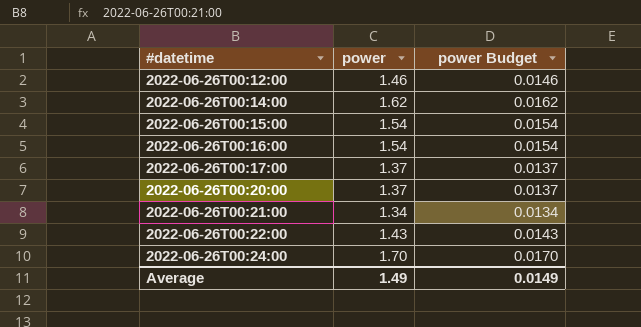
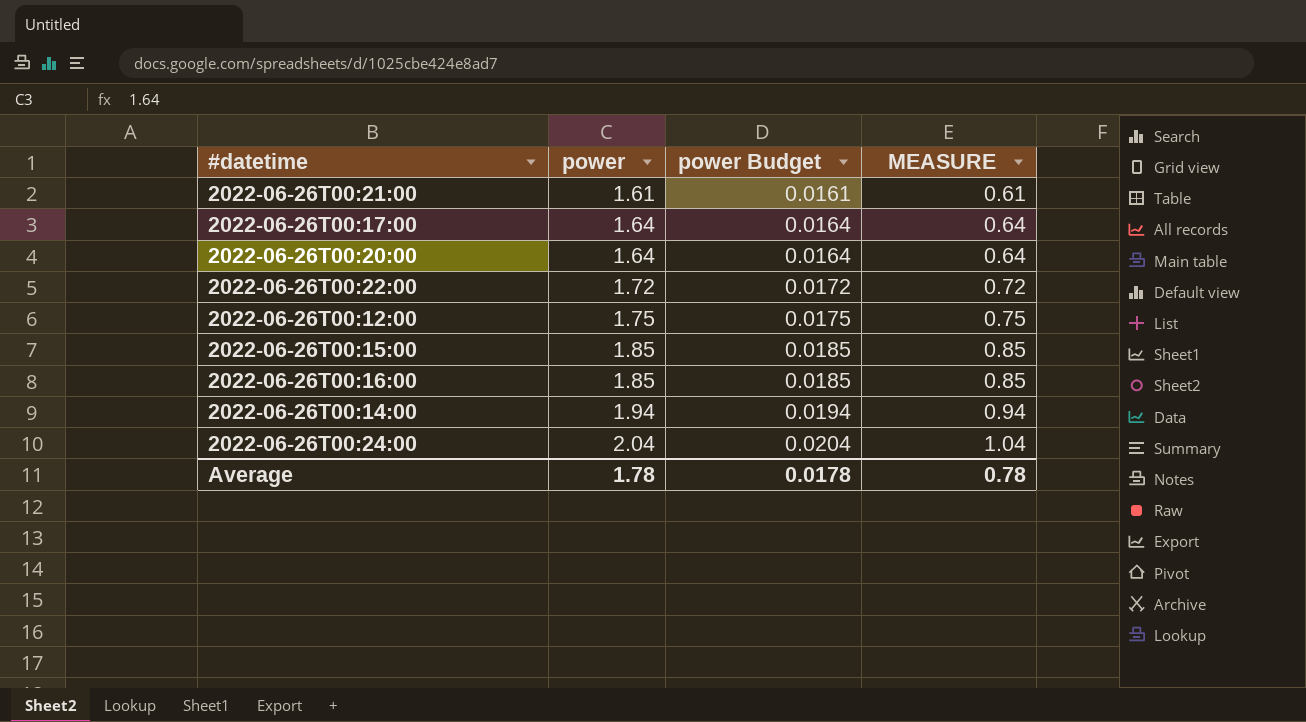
row order: #datetime ascending -> power ascending
column MEASURE | formula: none -> [power] - 1
2022-06-26T00:21:00 | power: 1.34 -> 1.61
2022-06-26T00:21:00 | power Budget: 0.0134 -> 0.0161
2022-06-26T00:17:00 | power: 1.37 -> 1.64
2022-06-26T00:17:00 | power Budget: 0.0137 -> 0.0164
2022-06-26T00:20:00 | power: 1.37 -> 1.64
2022-06-26T00:20:00 | power Budget: 0.0137 -> 0.0164
2022-06-26T00:22:00 | power: 1.43 -> 1.72
2022-06-26T00:22:00 | power Budget: 0.0143 -> 0.0172
2022-06-26T00:12:00 | power: 1.46 -> 1.75
2022-06-26T00:12:00 | power Budget: 0.0146 -> 0.0175
2022-06-26T00:15:00 | power: 1.54 -> 1.85
2022-06-26T00:15:00 | power Budget: 0.0154 -> 0.0185
2022-06-26T00:16:00 | power: 1.54 -> 1.85
2022-06-26T00:16:00 | power Budget: 0.0154 -> 0.0185
2022-06-26T00:14:00 | power: 1.62 -> 1.94
2022-06-26T00:14:00 | power Budget: 0.0162 -> 0.0194
2022-06-26T00:24:00 | power: 1.70 -> 2.04
2022-06-26T00:24:00 | power Budget: 0.0170 -> 0.0204
Average | power: 1.49 -> 1.78
Average | power Budget: 0.0149 -> 0.0178

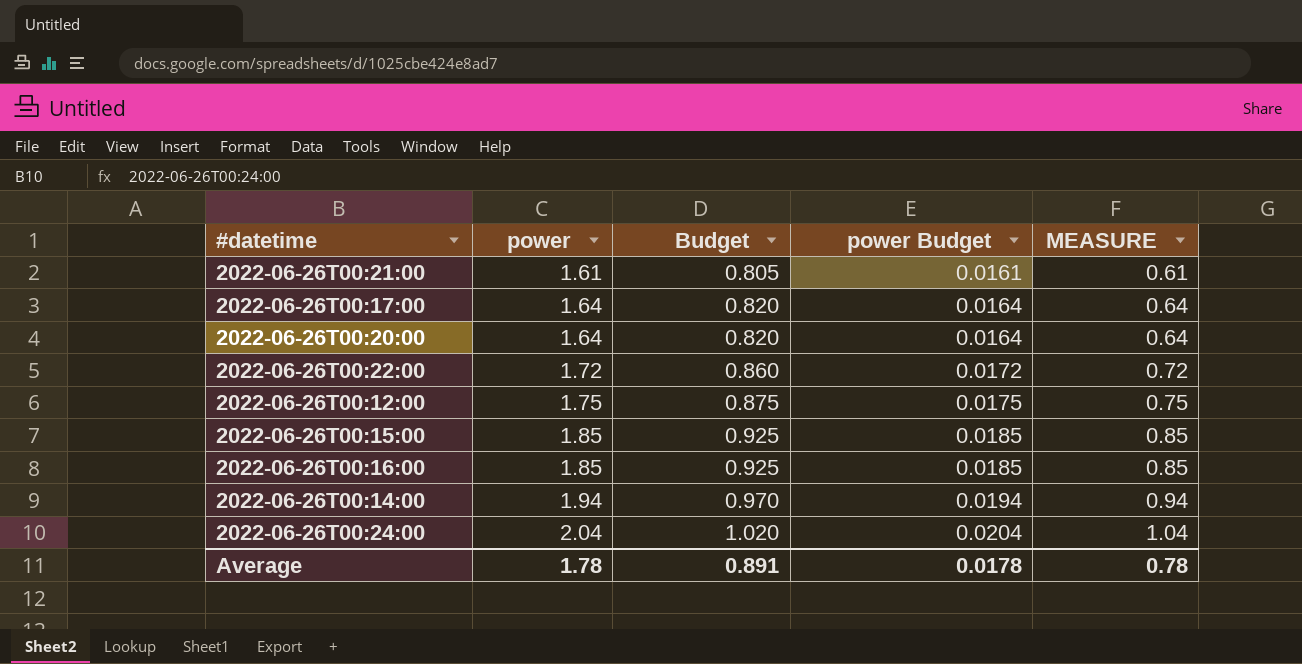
column Budget | formula: none -> [power] * 0.5

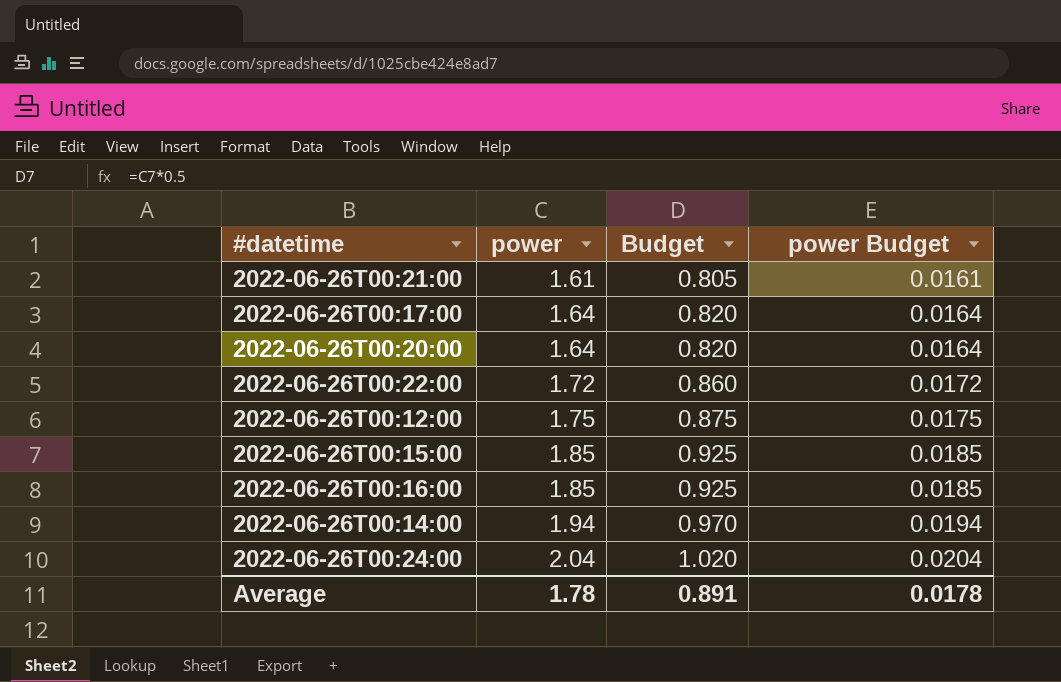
column MEASURE | formula: [power] - 1 -> none

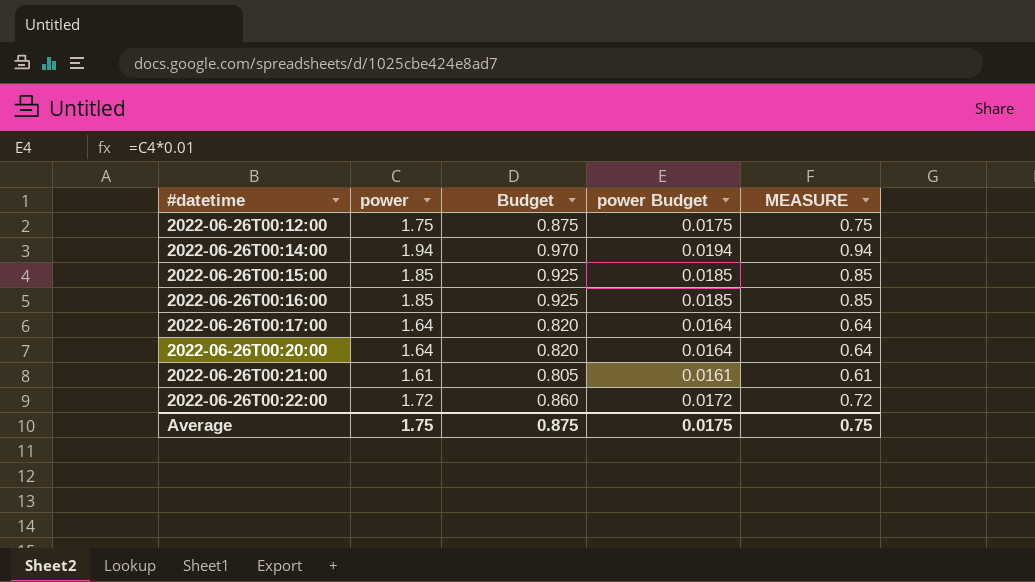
row order: power ascending -> #datetime ascending
column MEASURE | formula: none -> [power] - 1
row 2022-06-26T00:24:00: 2.04 | 1.020 | 0.0204 -> none
Average | power: 1.78 -> 1.75
Average | Budget: 0.891 -> 0.875
Average | power Budget: 0.0178 -> 0.0175

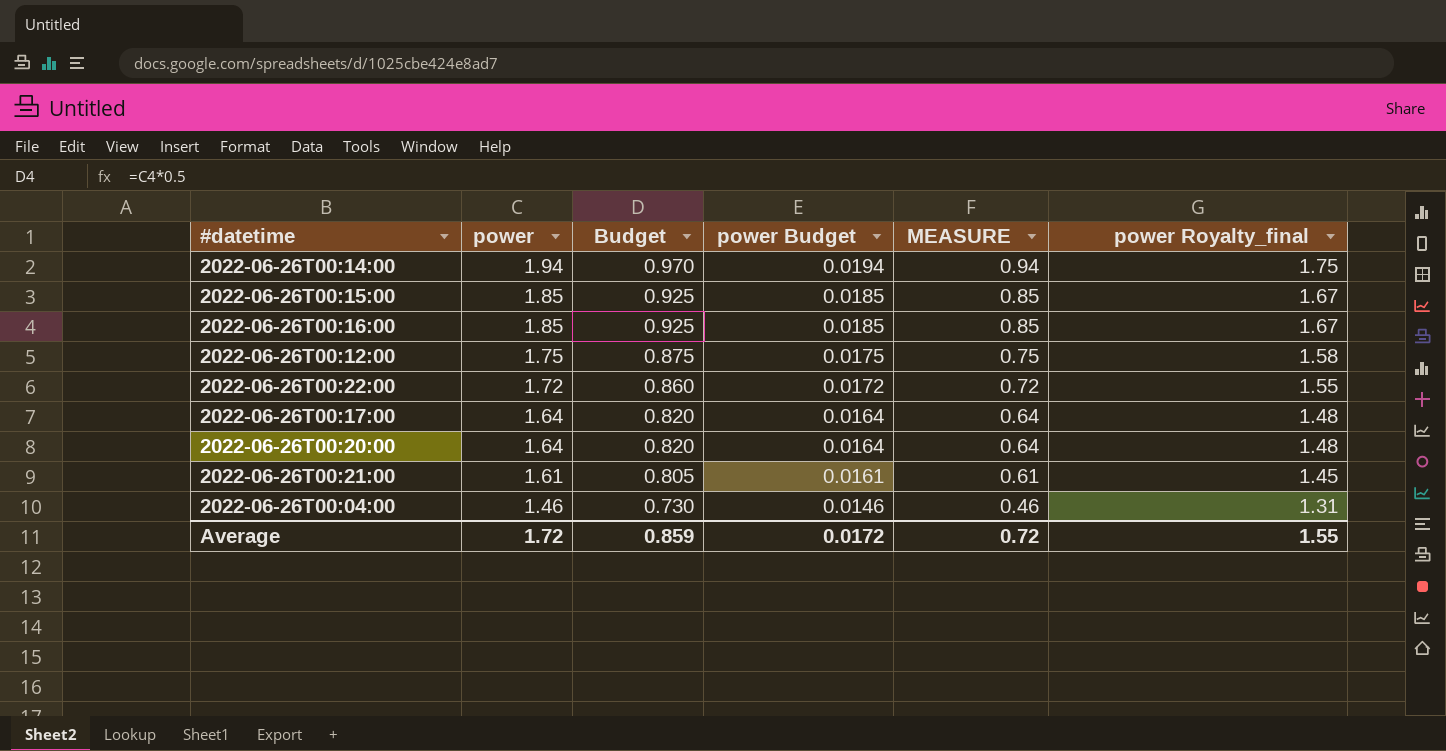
row order: #datetime ascending -> power descending
column power Royalty_final | formula: none -> [power] * 0.9
row 2022-06-26T00:04:00: none -> 1.46 | 0.730 | 0.0146 | 0.46 | 1.31
Average | power: 1.75 -> 1.72
Average | Budget: 0.875 -> 0.859
Average | power Budget: 0.0175 -> 0.0172
Average | MEASURE: 0.75 -> 0.72

